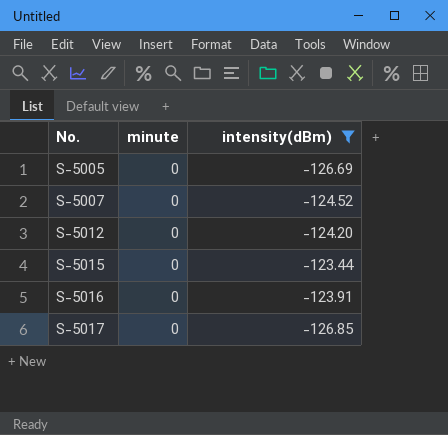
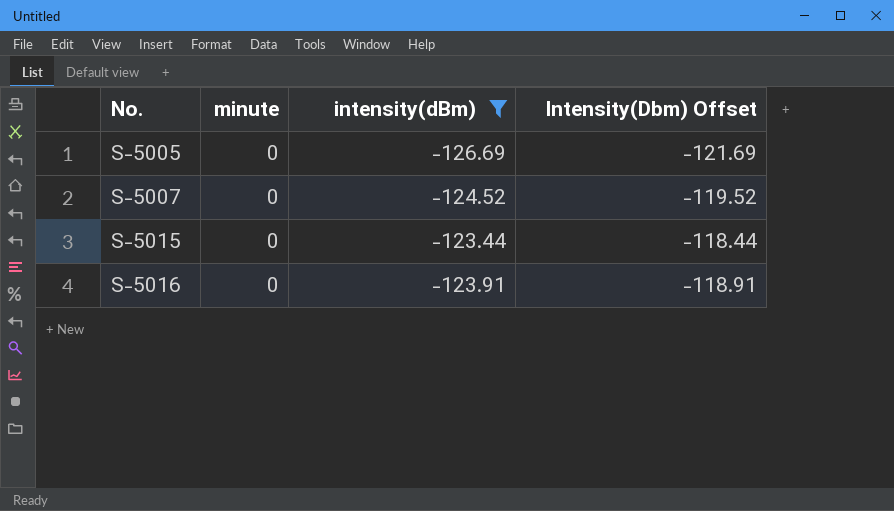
column Intensity(Dbm) Offset | formula: none -> [intensity(dBm)] + 5
row S-5012: 0 | -124.20 -> none
row S-5017: 0 | -126.85 -> none

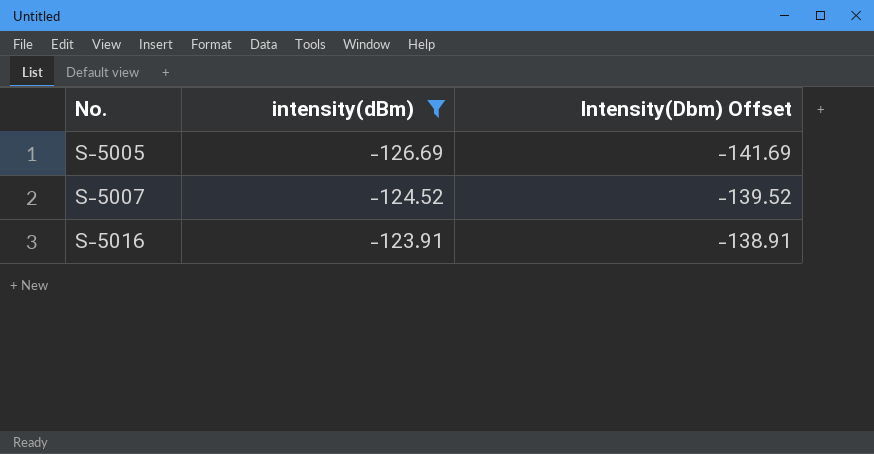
column minute | position: 2 -> none
column Intensity(Dbm) Offset | formula: [intensity(dBm)] + 5 -> [intensity(dBm)] - 15
row S-5015: 0 | -123.44 | -118.44 -> none

